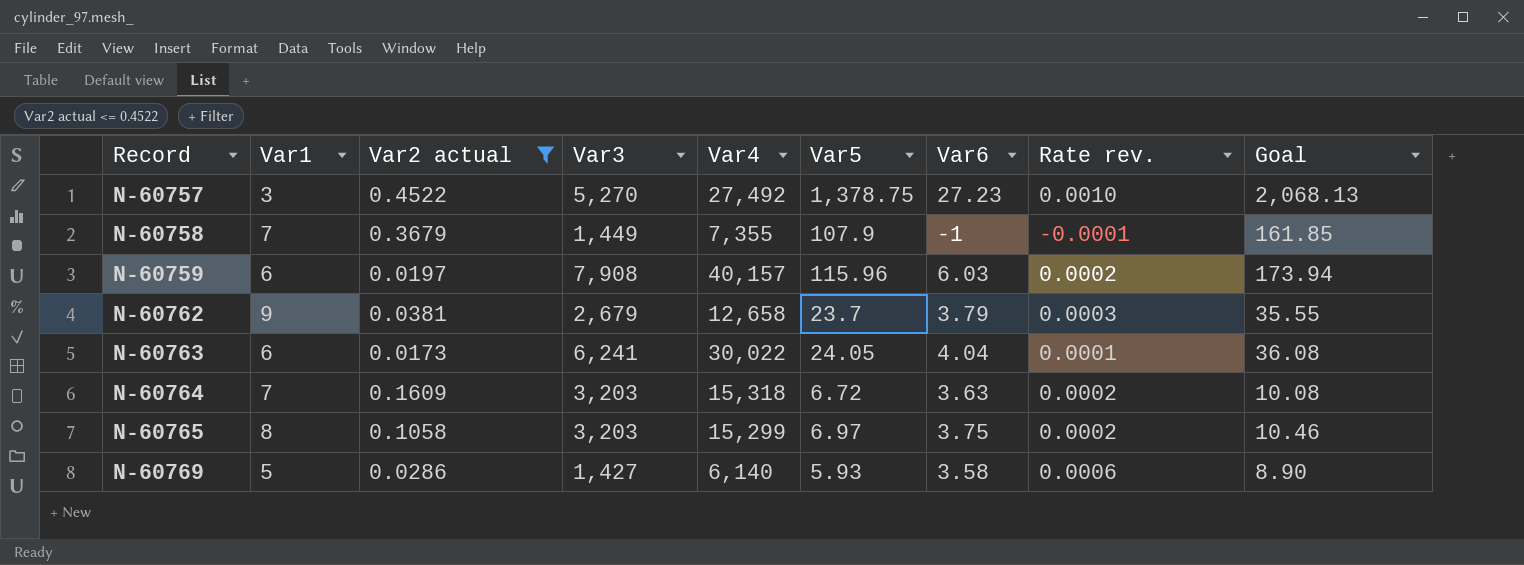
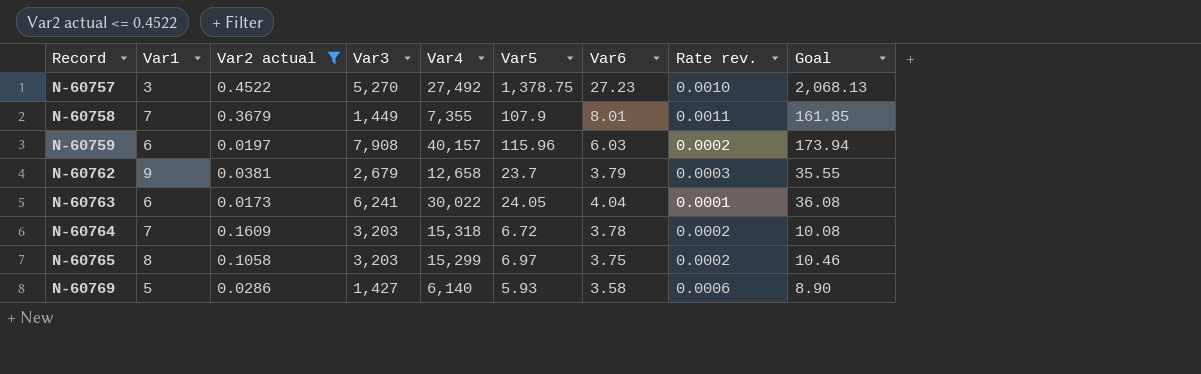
N-60758 | Var6: -1 -> 8.01
N-60758 | Rate rev.: -0.0001 -> 0.0011
N-60764 | Var6: 3.63 -> 3.78

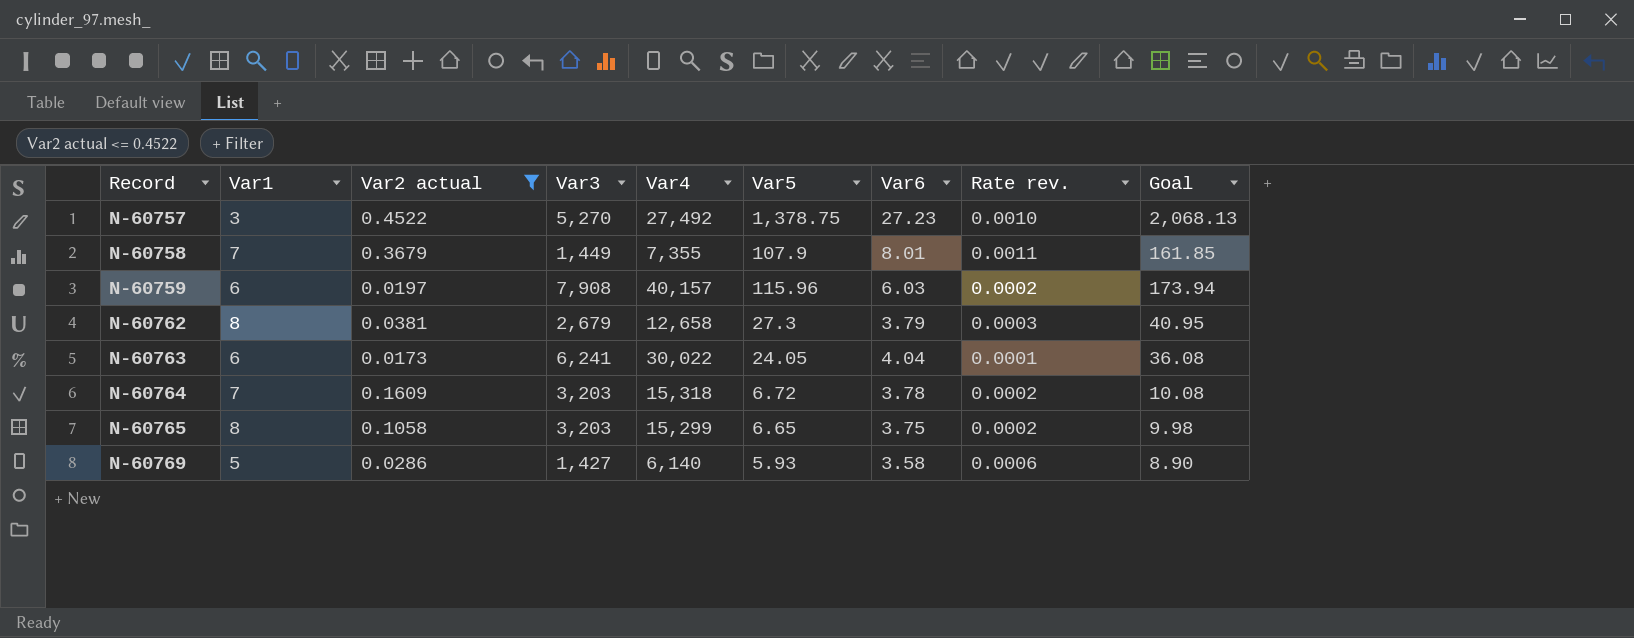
N-60762 | Var1: 9 -> 8
N-60762 | Var5: 23.7 -> 27.3
N-60762 | Goal: 35.55 -> 40.95
N-60765 | Var5: 6.97 -> 6.65
N-60765 | Goal: 10.46 -> 9.98

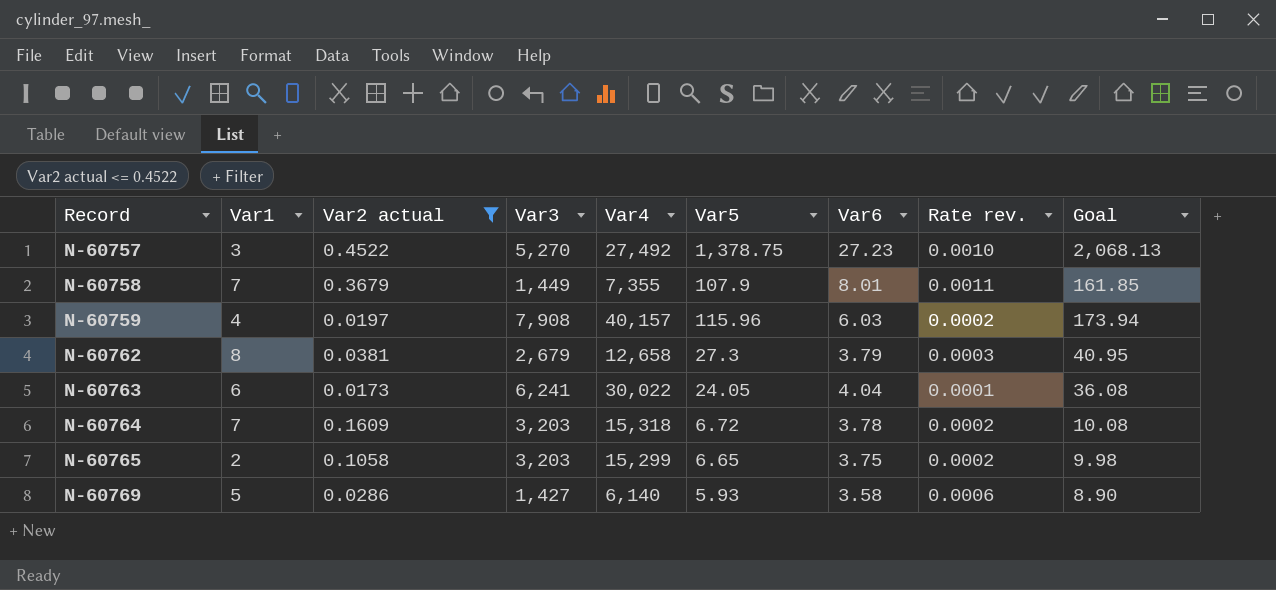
N-60759 | Var1: 6 -> 4
N-60765 | Var1: 8 -> 2

